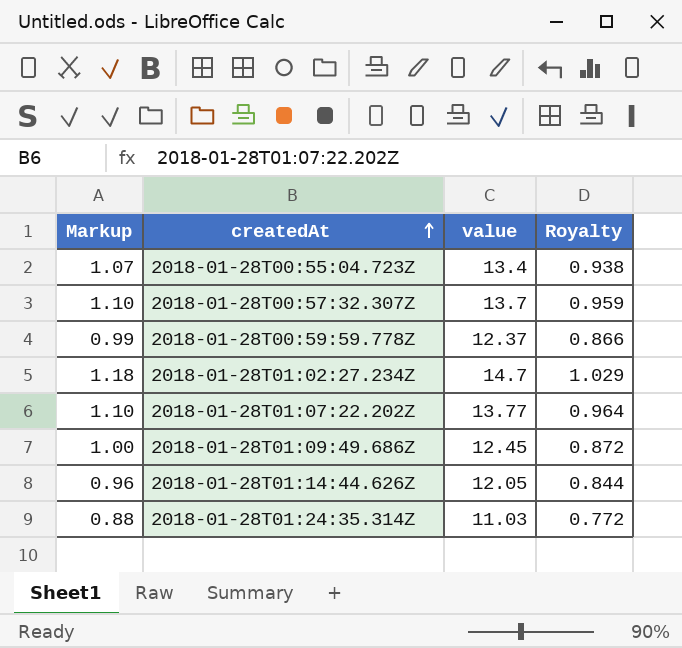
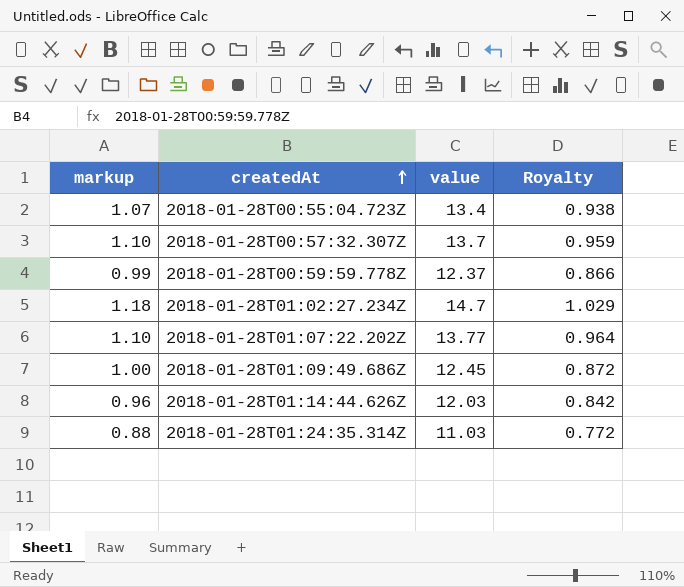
column name: Markup -> markup
2018-01-28T01:14:44.626Z | value: 12.05 -> 12.03
2018-01-28T01:14:44.626Z | Royalty: 0.844 -> 0.842

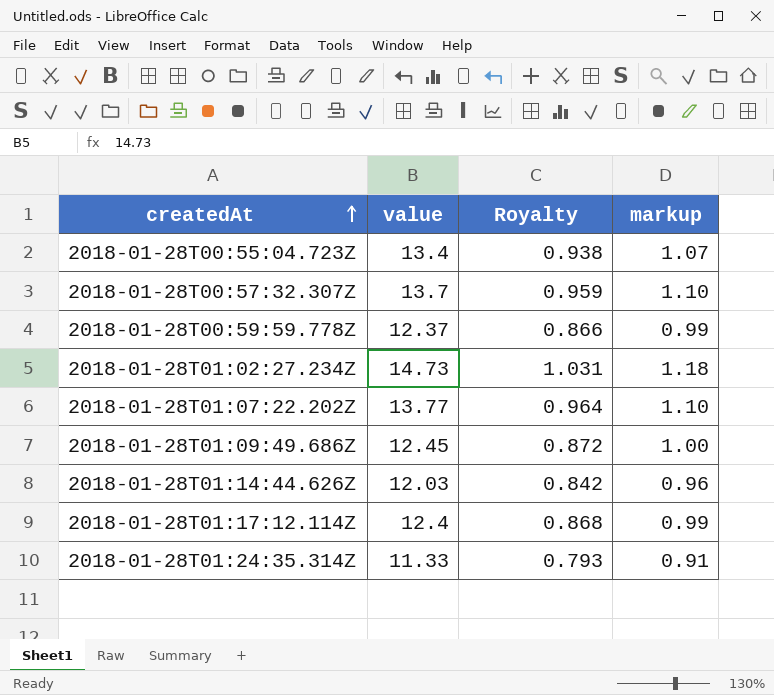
column markup | position: 1 -> 4
2018-01-28T01:02:27.234Z | value: 14.7 -> 14.73
2018-01-28T01:02:27.234Z | Royalty: 1.029 -> 1.031
row 2018-01-28T01:17:12.114Z: none -> 12.4 | 0.868 | 0.99
2018-01-28T01:24:35.314Z | value: 11.03 -> 11.33
2018-01-28T01:24:35.314Z | Royalty: 0.772 -> 0.793
2018-01-28T01:24:35.314Z | markup: 0.88 -> 0.91

